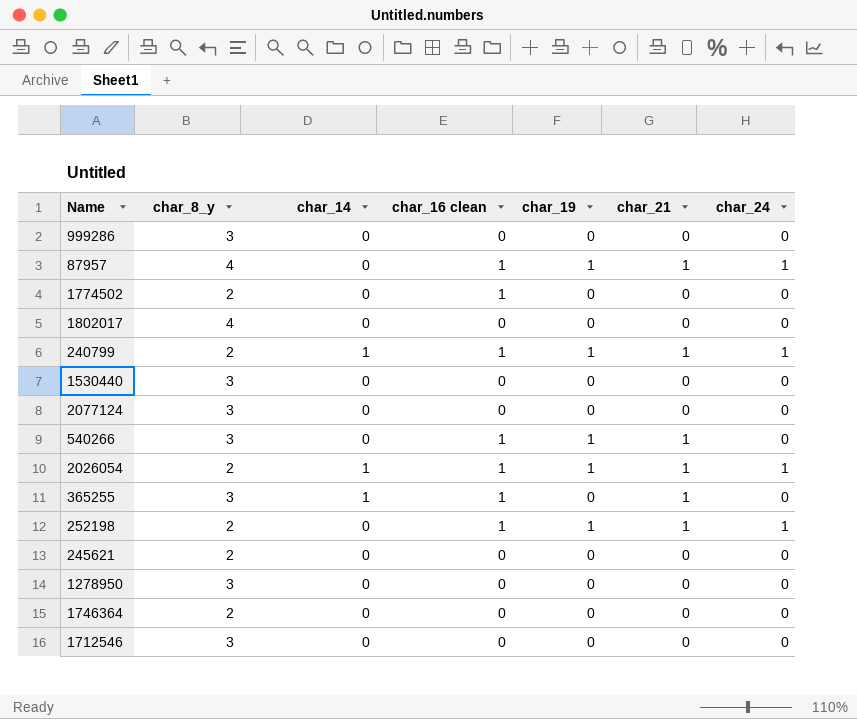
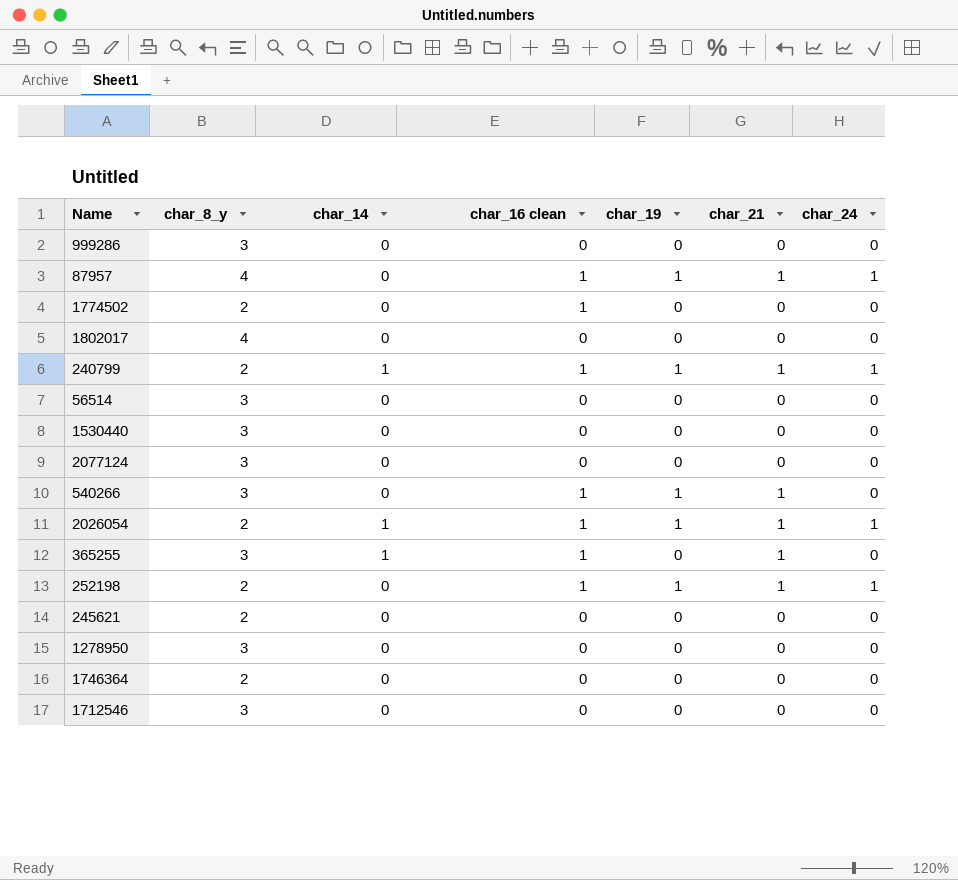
row 56514: none -> 3 | 0 | 0 | 0 | 0 | 0

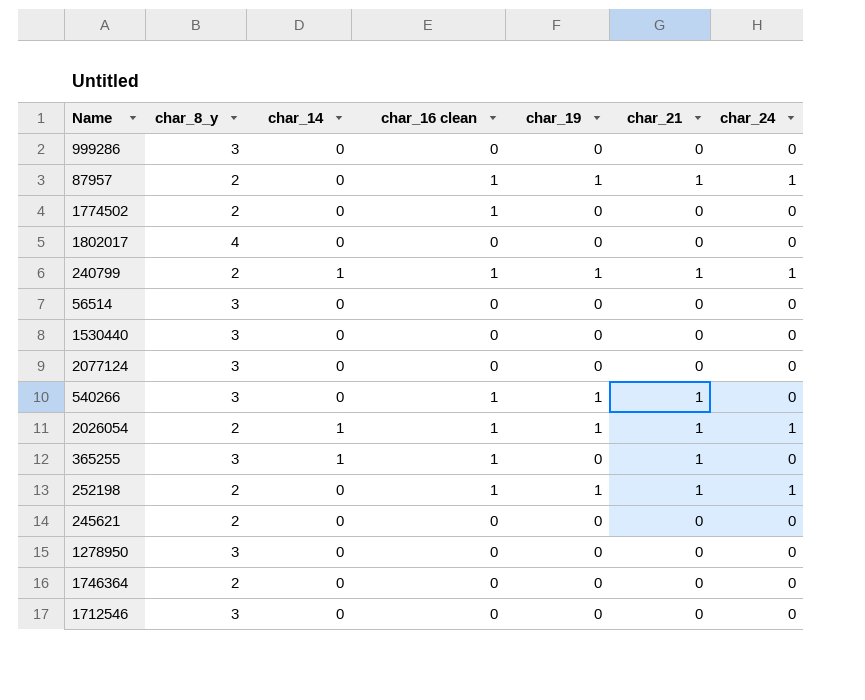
87957 | char_8_y: 4 -> 2

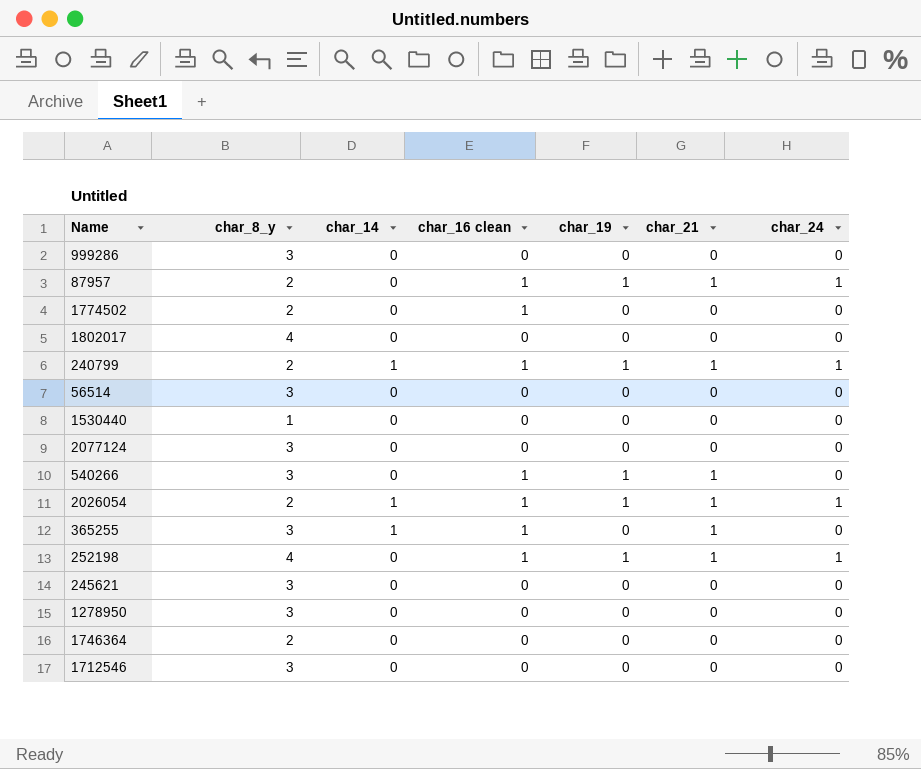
1530440 | char_8_y: 3 -> 1
252198 | char_8_y: 2 -> 4
245621 | char_8_y: 2 -> 3

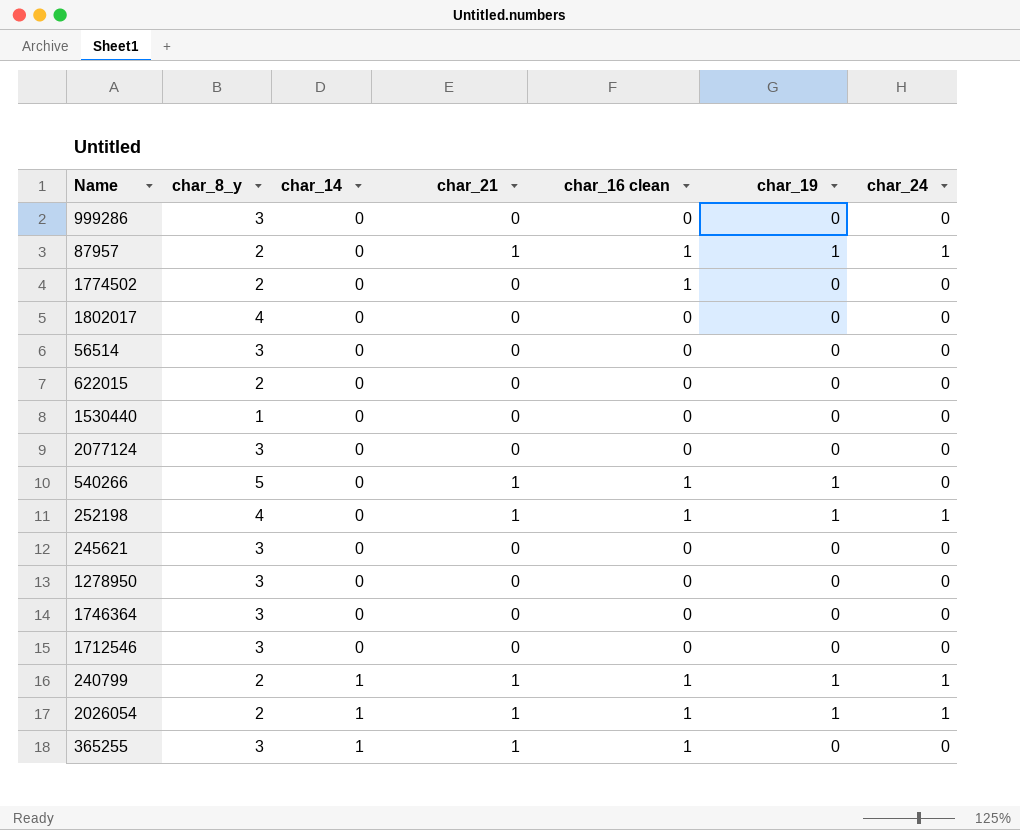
row order: none -> char_14 ascending
column char_21 | position: 6 -> 4
row 622015: none -> 2 | 0 | 0 | 0 | 0 | 0
540266 | char_8_y: 3 -> 5
1746364 | char_8_y: 2 -> 3

